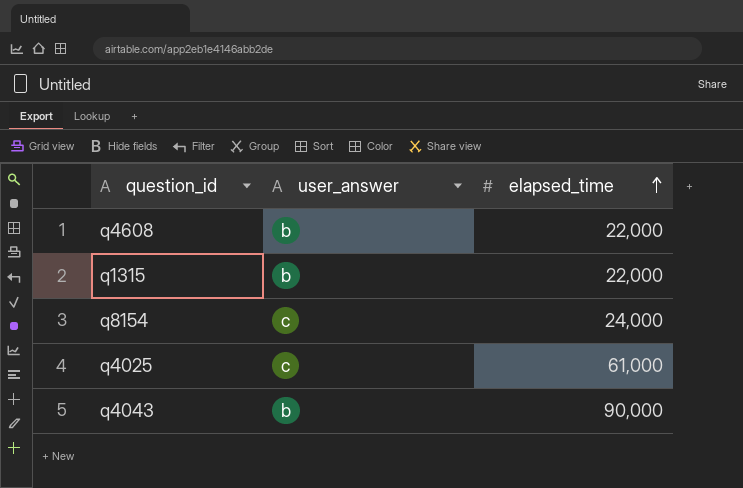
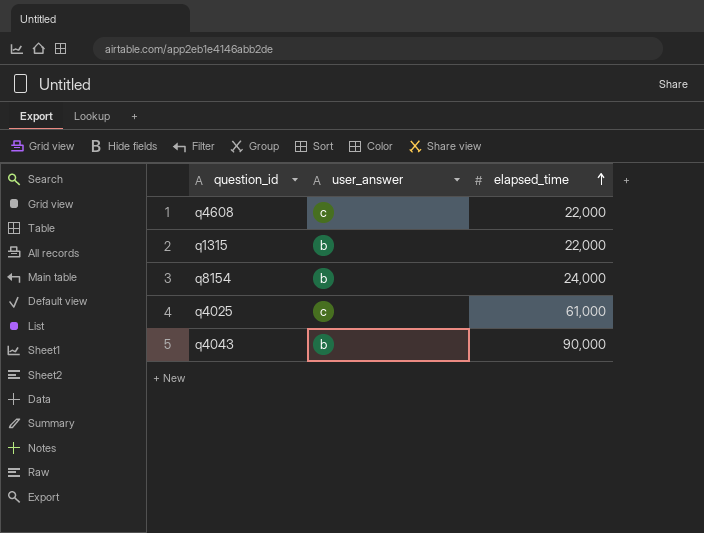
q4608 | user_answer: b -> c
q8154 | user_answer: c -> b

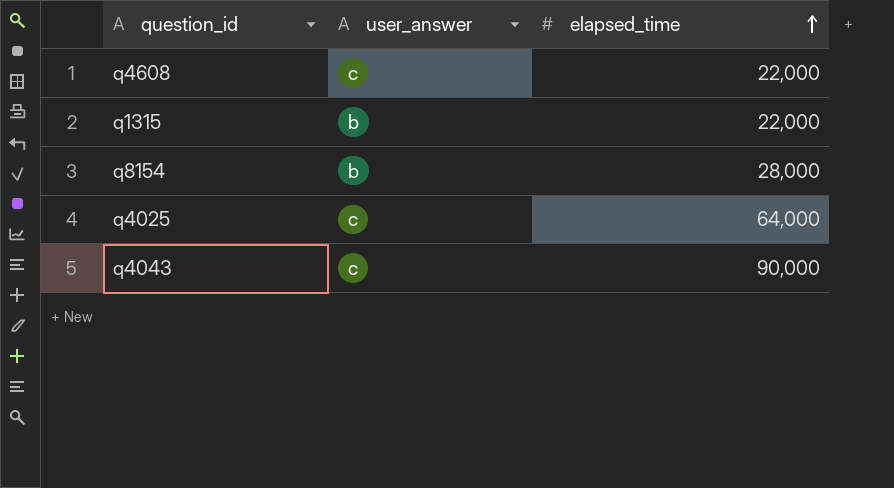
q8154 | elapsed_time: 24,000 -> 28,000
q4025 | elapsed_time: 61,000 -> 64,000
q4043 | user_answer: b -> c

